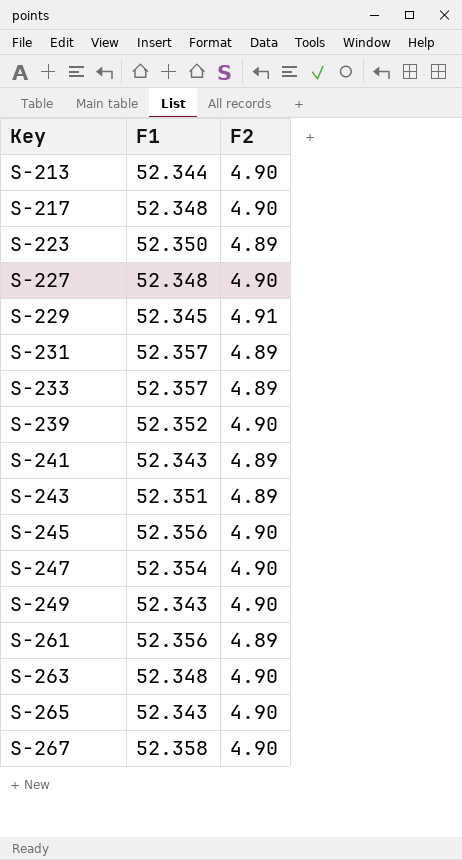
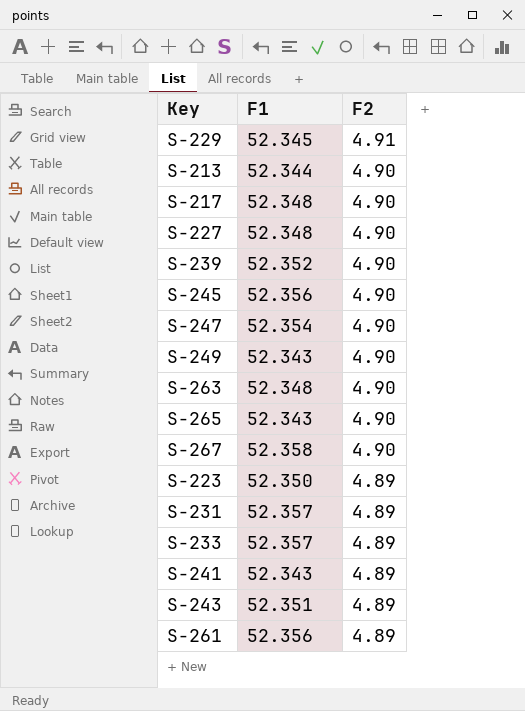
row order: Key ascending -> F2 descending

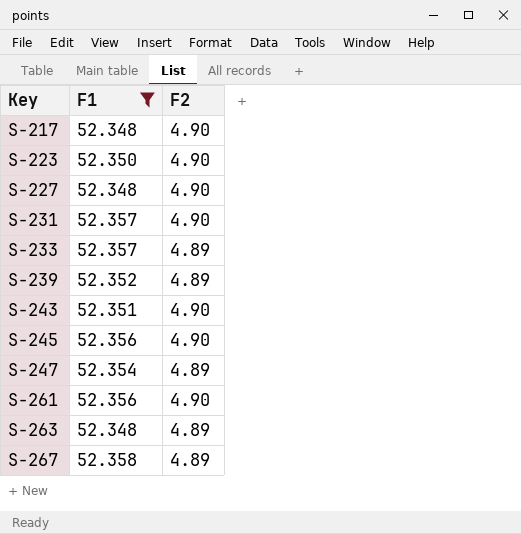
filter: none -> F1 >= 52.348
row order: F2 descending -> Key ascending
S-223 | F2: 4.89 -> 4.90
S-231 | F2: 4.89 -> 4.90
S-239 | F2: 4.90 -> 4.89
S-243 | F2: 4.89 -> 4.90
S-247 | F2: 4.90 -> 4.89
S-261 | F2: 4.89 -> 4.90
S-263 | F2: 4.90 -> 4.89
S-267 | F2: 4.90 -> 4.89

